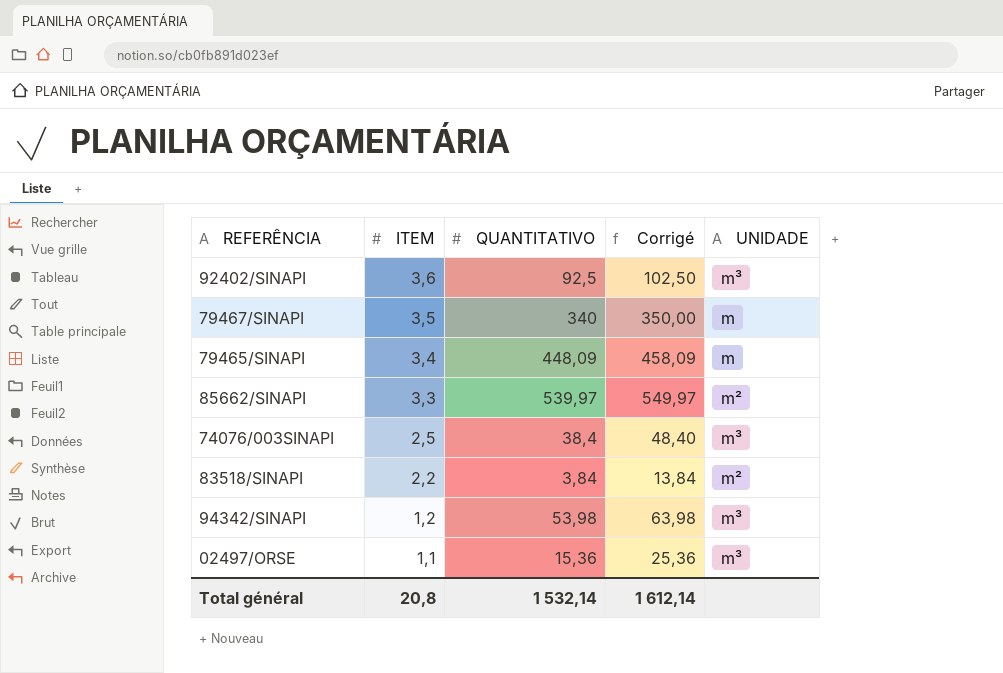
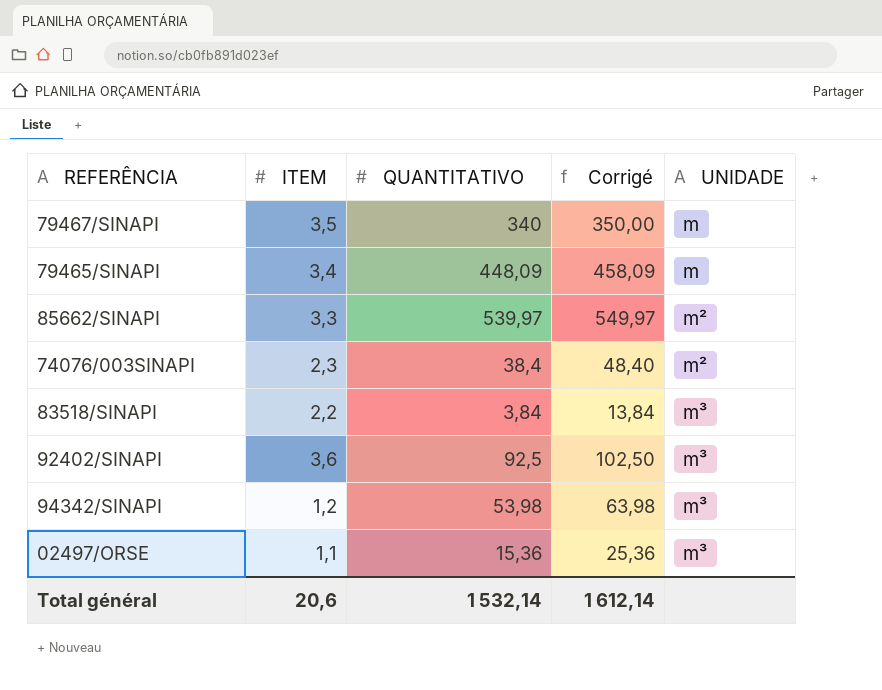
row order: ITEM descending -> UNIDADE ascending
74076/003SINAPI | ITEM: 2,5 -> 2,3
74076/003SINAPI | UNIDADE: m³ -> m²
83518/SINAPI | UNIDADE: m² -> m³
Total général | ITEM: 20,8 -> 20,6

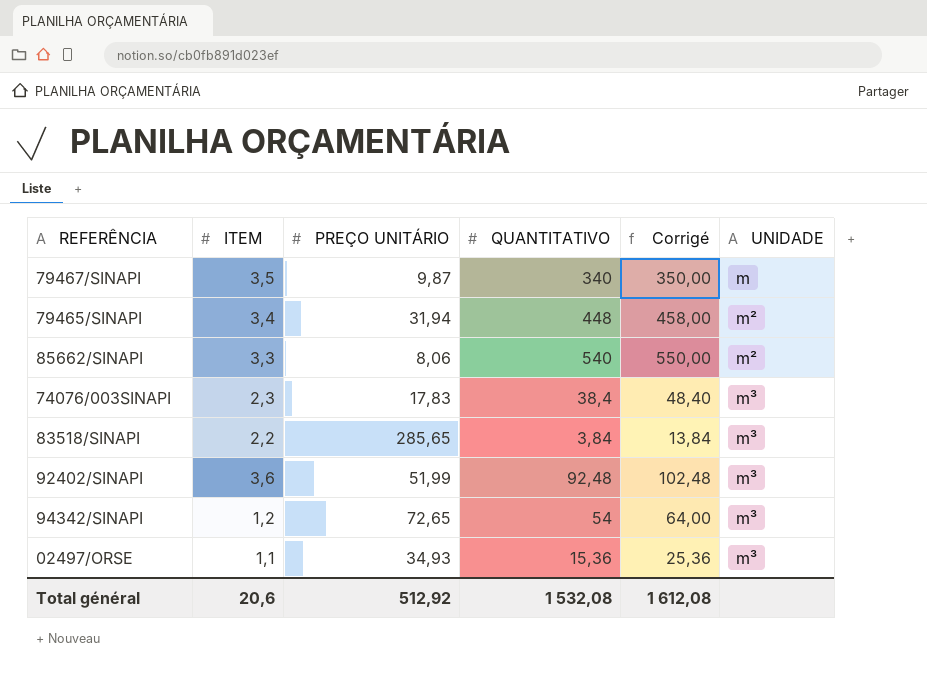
column PREÇO UNITÁRIO | position: none -> 3
79465/SINAPI | QUANTITATIVO: 448,09 -> 448
79465/SINAPI | Corrigé: 458,09 -> 458,00
79465/SINAPI | UNIDADE: m -> m²
85662/SINAPI | QUANTITATIVO: 539,97 -> 540
85662/SINAPI | Corrigé: 549,97 -> 550,00
74076/003SINAPI | UNIDADE: m² -> m³
92402/SINAPI | QUANTITATIVO: 92,5 -> 92,48
92402/SINAPI | Corrigé: 102,50 -> 102,48
94342/SINAPI | QUANTITATIVO: 53,98 -> 54
94342/SINAPI | Corrigé: 63,98 -> 64,00
Total général | QUANTITATIVO: 1 532,14 -> 1 532,08
Total général | Corrigé: 1 612,14 -> 1 612,08

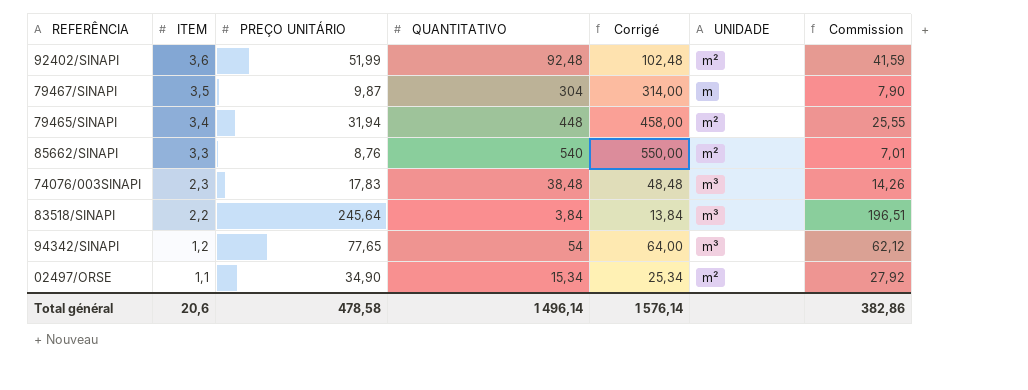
row order: UNIDADE ascending -> ITEM descending
column Commission | formula: none -> [PREÇO UNITÁRIO] * 0,8
92402/SINAPI | UNIDADE: m³ -> m²
79467/SINAPI | QUANTITATIVO: 340 -> 304
79467/SINAPI | Corrigé: 350,00 -> 314,00
85662/SINAPI | PREÇO UNITÁRIO: 8,06 -> 8,76
74076/003SINAPI | QUANTITATIVO: 38,4 -> 38,48
74076/003SINAPI | Corrigé: 48,40 -> 48,48
83518/SINAPI | PREÇO UNITÁRIO: 285,65 -> 245,64
94342/SINAPI | PREÇO UNITÁRIO: 72,65 -> 77,65
02497/ORSE | PREÇO UNITÁRIO: 34,93 -> 34,90
02497/ORSE | QUANTITATIVO: 15,36 -> 15,34
02497/ORSE | Corrigé: 25,36 -> 25,34
02497/ORSE | UNIDADE: m³ -> m²
Total général | PREÇO UNITÁRIO: 512,92 -> 478,58
Total général | QUANTITATIVO: 1 532,08 -> 1 496,14
Total général | Corrigé: 1 612,08 -> 1 576,14

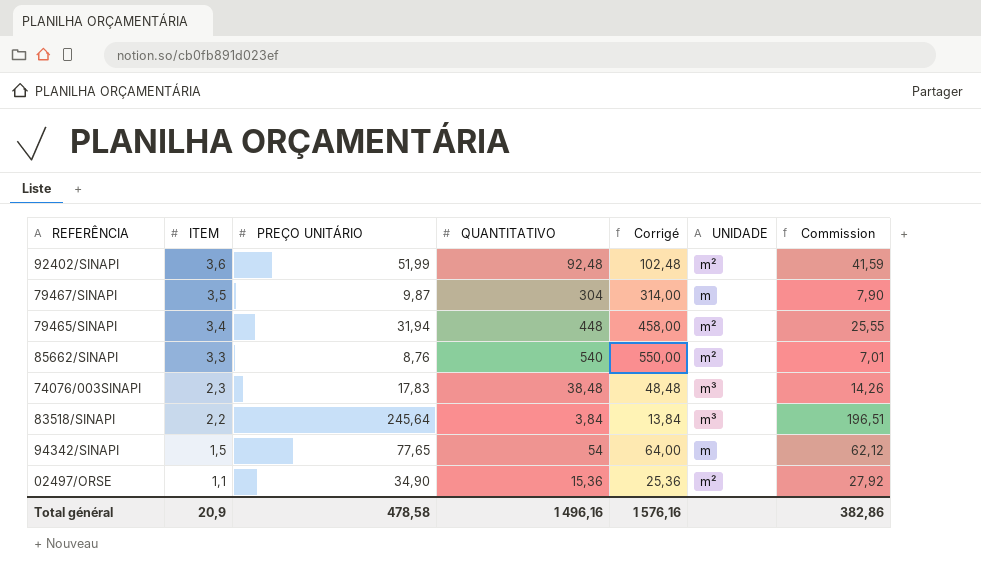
94342/SINAPI | ITEM: 1,2 -> 1,5
94342/SINAPI | UNIDADE: m³ -> m
02497/ORSE | QUANTITATIVO: 15,34 -> 15,36
02497/ORSE | Corrigé: 25,34 -> 25,36
Total général | ITEM: 20,6 -> 20,9
Total général | QUANTITATIVO: 1 496,14 -> 1 496,16
Total général | Corrigé: 1 576,14 -> 1 576,16

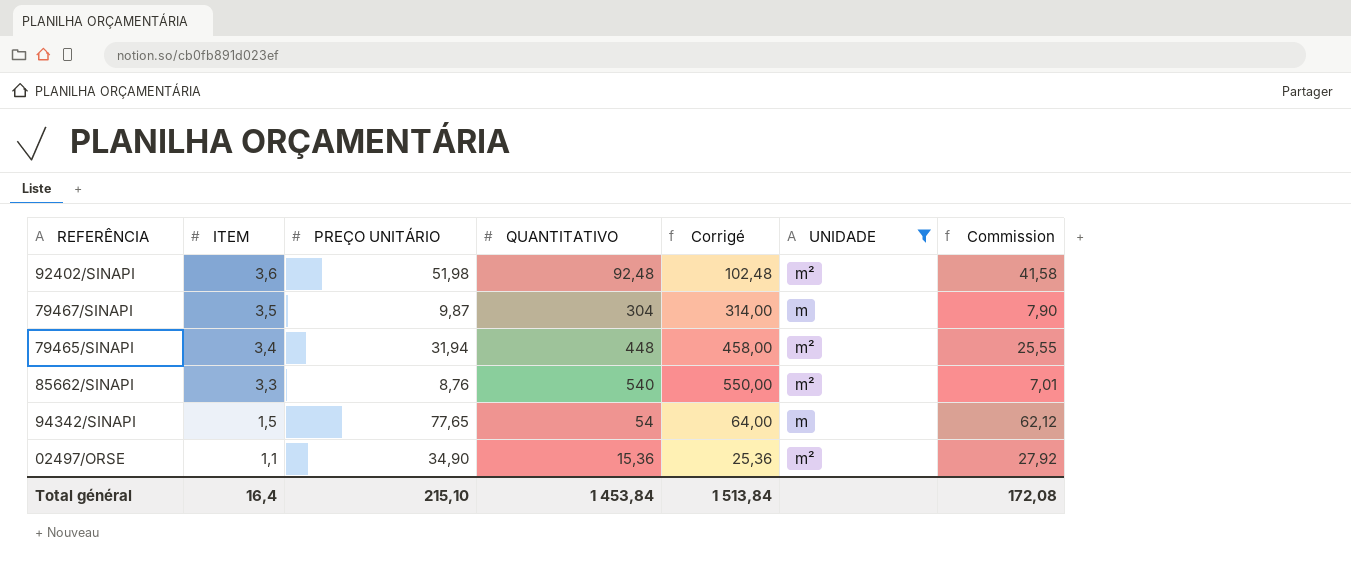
filter: none -> UNIDADE != m³
92402/SINAPI | PREÇO UNITÁRIO: 51,99 -> 51,98
92402/SINAPI | Commission: 41,59 -> 41,58
Total général | ITEM: 20,9 -> 16,4
Total général | PREÇO UNITÁRIO: 478,58 -> 215,10
Total général | QUANTITATIVO: 1 496,16 -> 1 453,84
Total général | Corrigé: 1 576,16 -> 1 513,84
Total général | Commission: 382,86 -> 172,08

